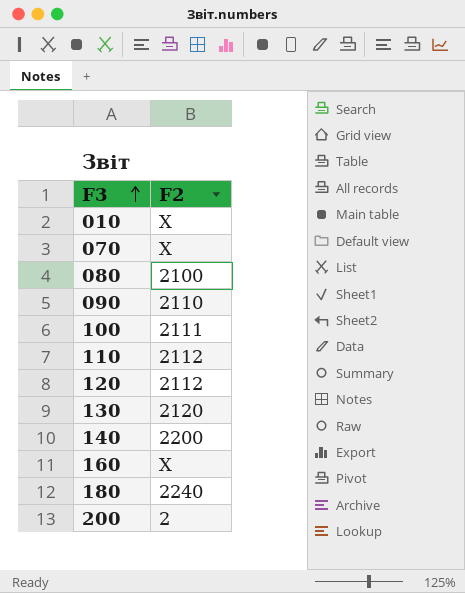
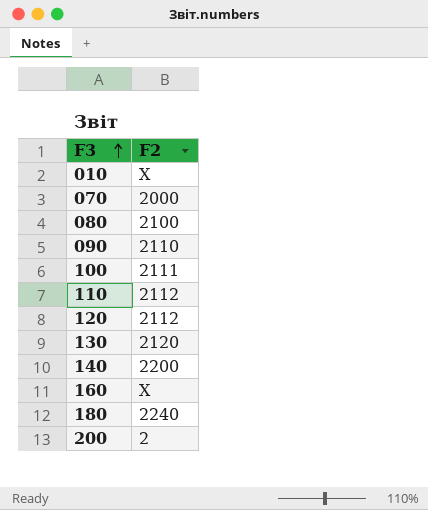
070 | F2: X -> 2000

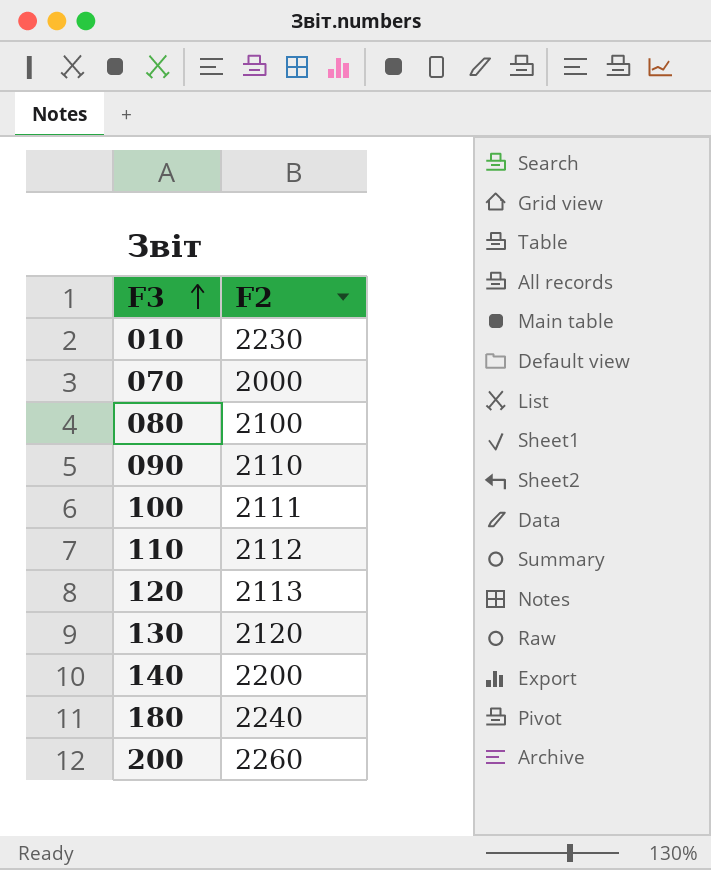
row 160: X -> none
010 | F2: X -> 2230
120 | F2: 2112 -> 2113
200 | F2: 2 -> 2260

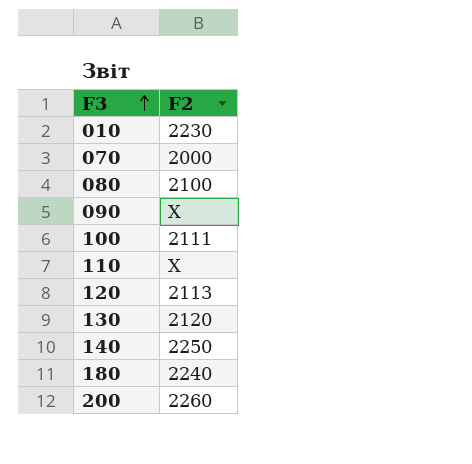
090 | F2: 2110 -> X
110 | F2: 2112 -> X
140 | F2: 2200 -> 2250

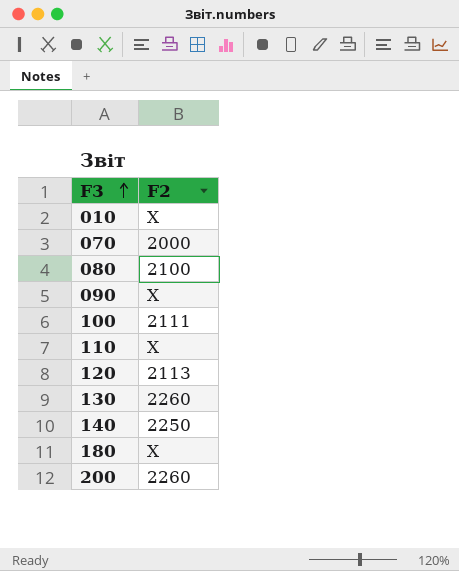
010 | F2: 2230 -> X
130 | F2: 2120 -> 2260
180 | F2: 2240 -> X

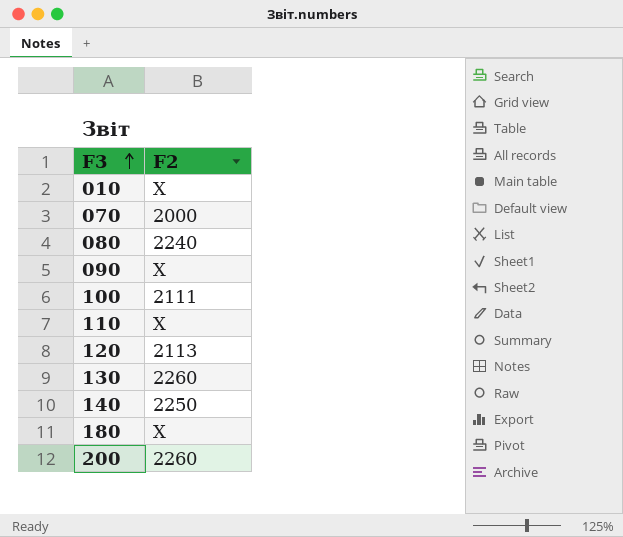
080 | F2: 2100 -> 2240

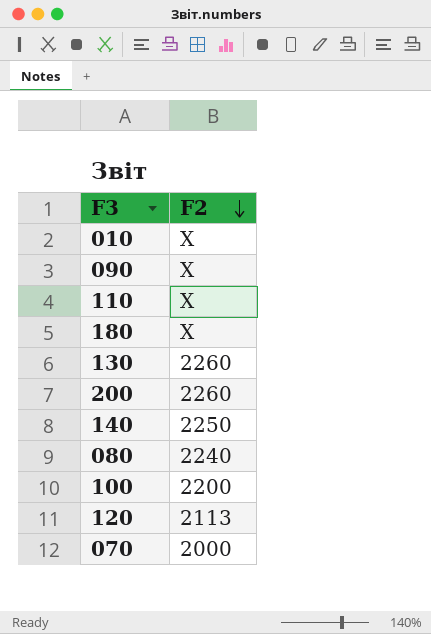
row order: F3 ascending -> F2 descending
100 | F2: 2111 -> 2200

